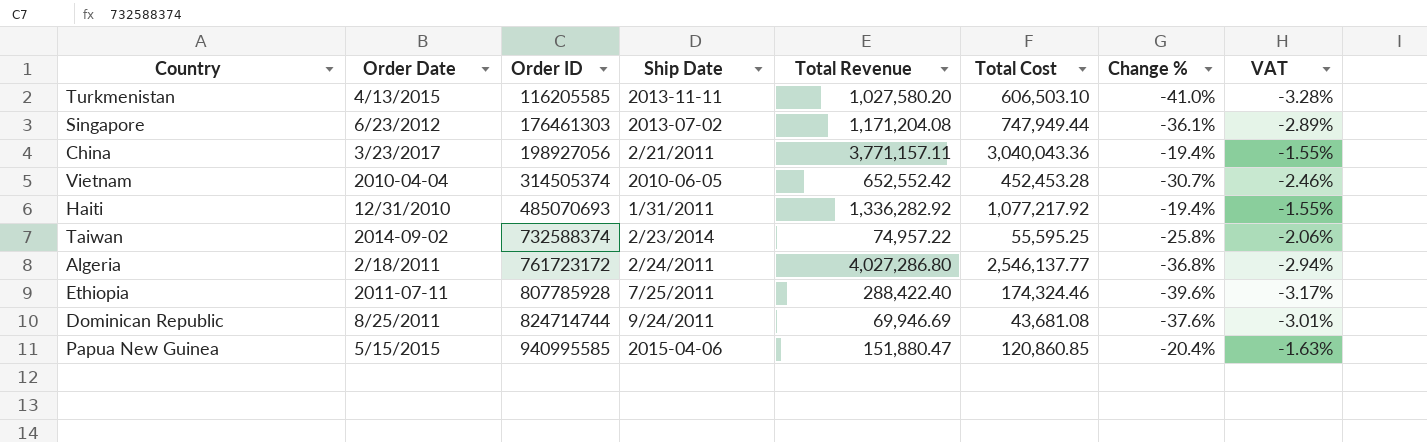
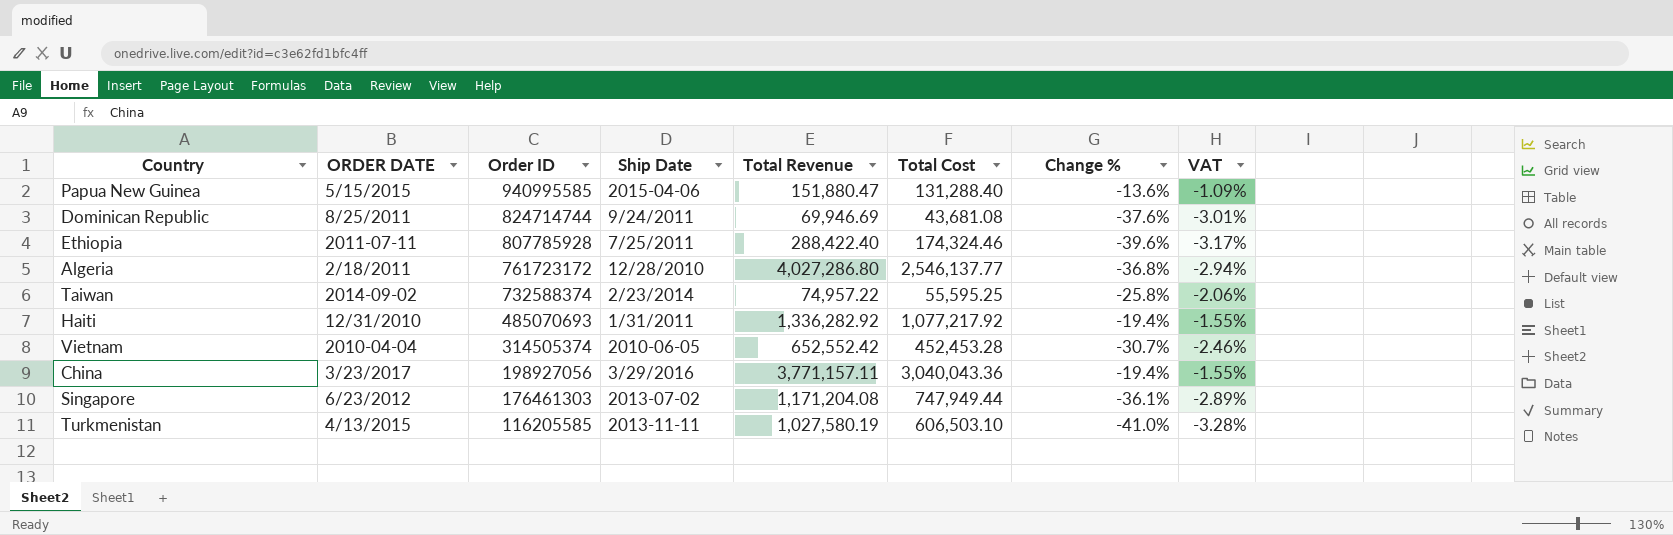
row order: Order ID ascending -> Order ID descending
column name: Order Date -> ORDER DATE
Papua New Guinea | Total Cost: 120,860.85 -> 131,288.40
Papua New Guinea | Change %: -20.4% -> -13.6%
Papua New Guinea | VAT: -1.63% -> -1.09%
Algeria | Ship Date: 2/24/2011 -> 12/28/2010
China | Ship Date: 2/21/2011 -> 3/29/2016
Turkmenistan | Total Revenue: 1,027,580.20 -> 1,027,580.19

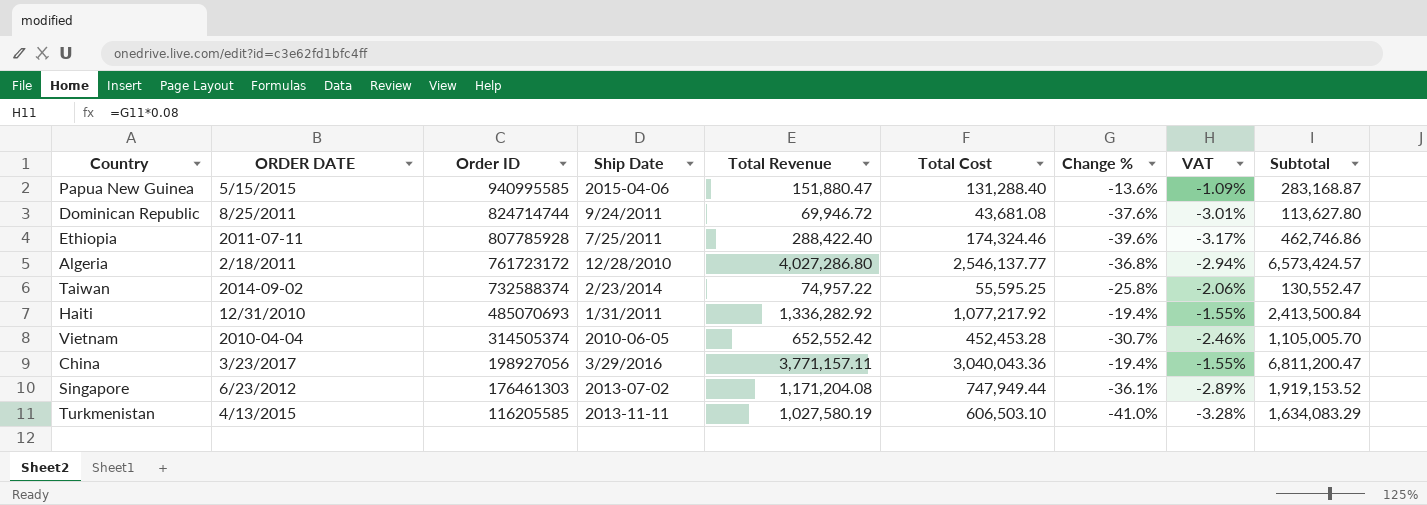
column Subtotal | formula: none -> [Total Revenue] + [Total Cost]
Dominican Republic | Total Revenue: 69,946.69 -> 69,946.72

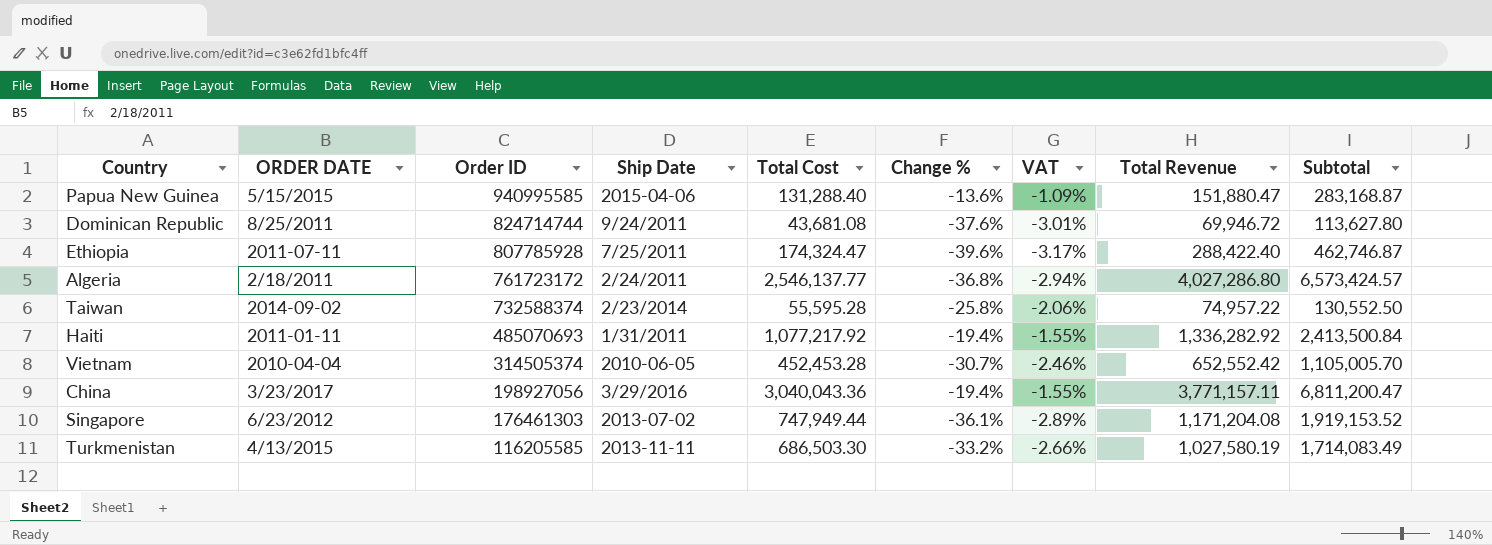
column Total Revenue | position: 5 -> 8
Ethiopia | Total Cost: 174,324.46 -> 174,324.47
Ethiopia | Subtotal: 462,746.86 -> 462,746.87
Algeria | Ship Date: 12/28/2010 -> 2/24/2011
Taiwan | Total Cost: 55,595.25 -> 55,595.28
Taiwan | Subtotal: 130,552.47 -> 130,552.50
Haiti | ORDER DATE: 12/31/2010 -> 2011-01-11
Turkmenistan | Total Cost: 606,503.10 -> 686,503.30
Turkmenistan | Change %: -41.0% -> -33.2%
Turkmenistan | VAT: -3.28% -> -2.66%
Turkmenistan | Subtotal: 1,634,083.29 -> 1,714,083.49

